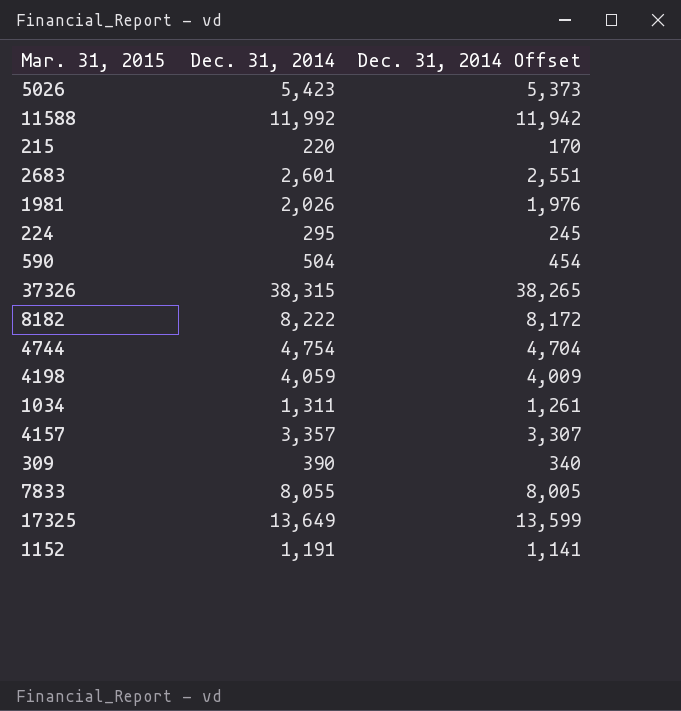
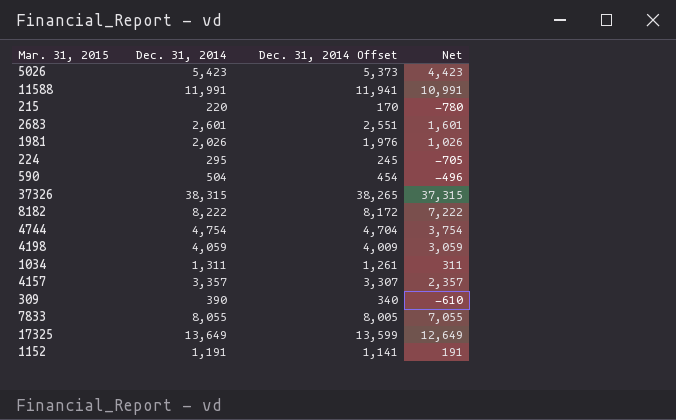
column Net | formula: none -> [Dec. 31, 2014] - 1000
11588 | Dec. 31, 2014: 11,992 -> 11,991
11588 | Dec. 31, 2014 Offset: 11,942 -> 11,941

